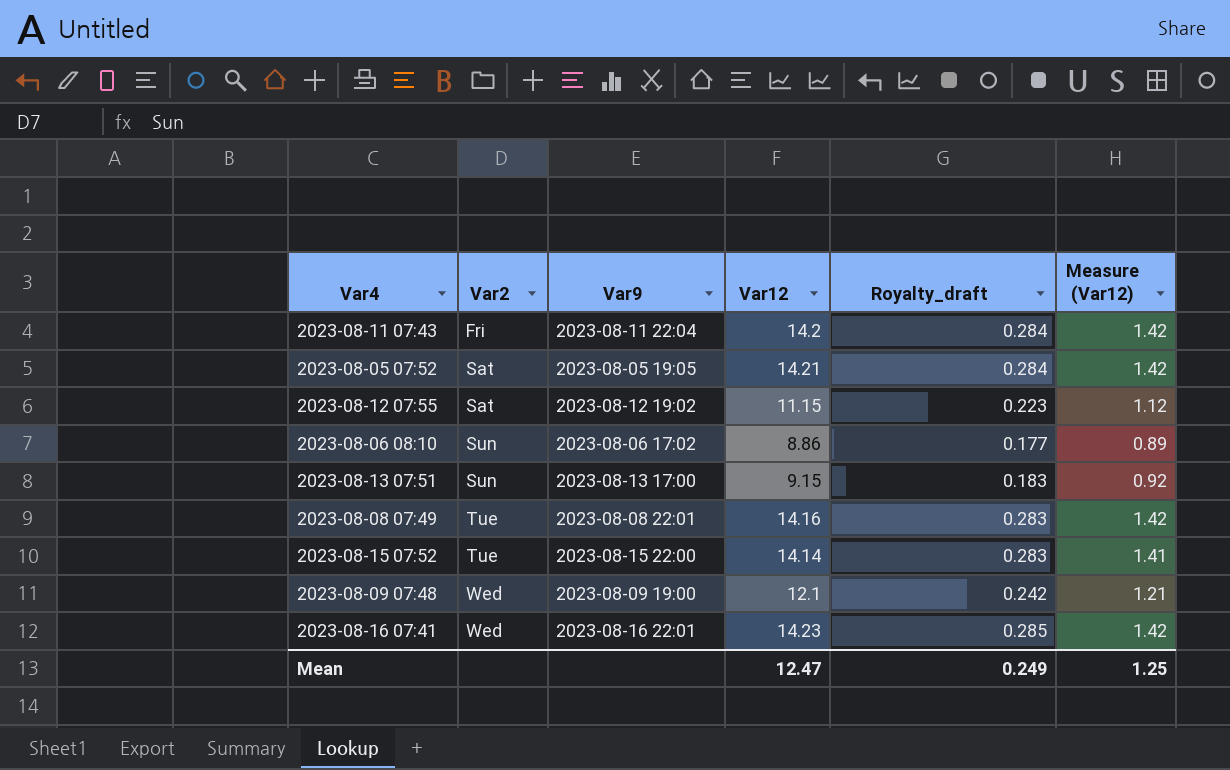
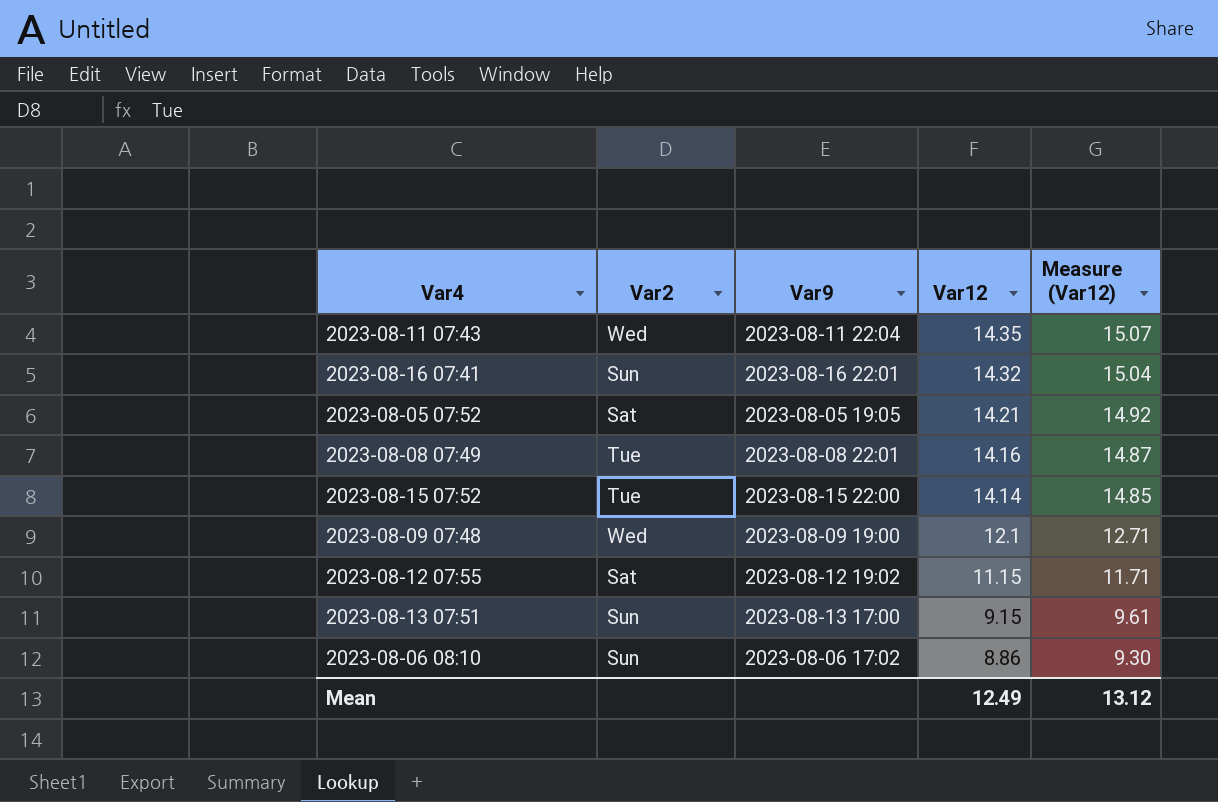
row order: Var2 ascending -> Var12 descending
column Royalty_draft | formula: [Var12] * 0.02 -> none
column Measure (Var12) | formula: [Var12] * 0.1 -> [Var12] * 1.05
2023-08-11 07:43 | Var2: Fri -> Wed
2023-08-11 07:43 | Var12: 14.2 -> 14.35
2023-08-16 07:41 | Var2: Wed -> Sun
2023-08-16 07:41 | Var12: 14.23 -> 14.32
Mean | Var12: 12.47 -> 12.49
Mean | Measure (Var12): 1.25 -> 13.12

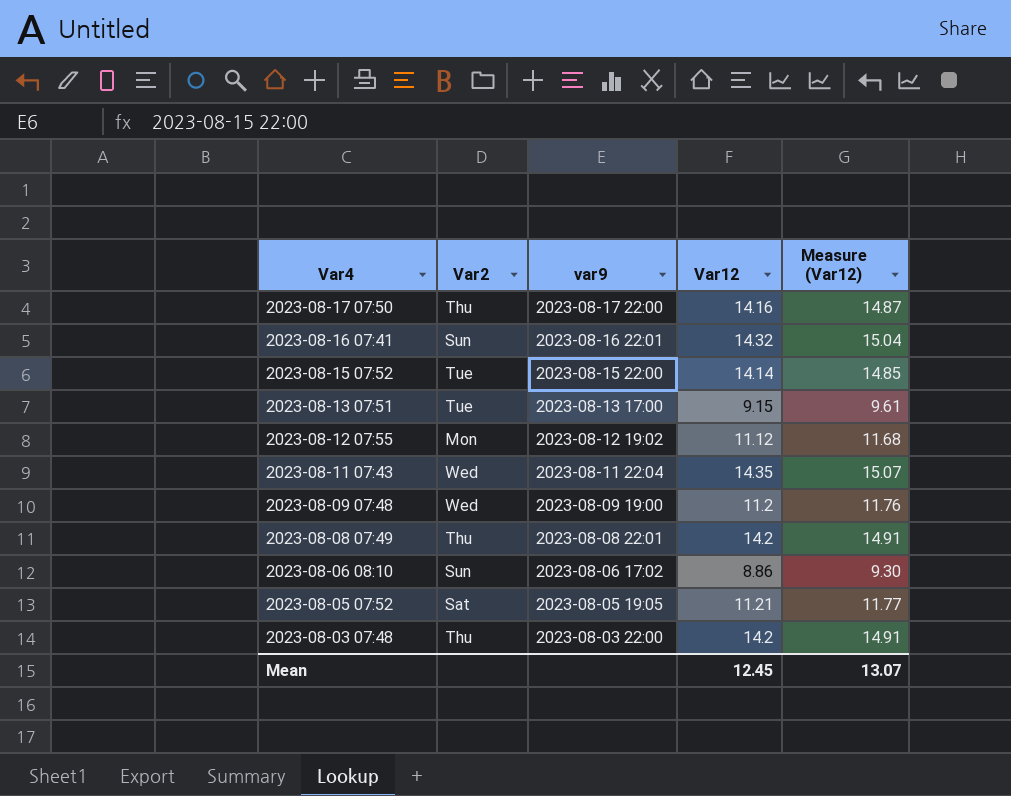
row order: Var12 descending -> Var4 descending
column name: Var9 -> var9
row 2023-08-17 07:50: none -> Thu | 2023-08-17 22:00 | 14.16 | 14.87
2023-08-13 07:51 | Var2: Sun -> Tue
2023-08-12 07:55 | Var2: Sat -> Mon
2023-08-12 07:55 | Var12: 11.15 -> 11.12
2023-08-12 07:55 | Measure (Var12): 11.71 -> 11.68
2023-08-09 07:48 | Var12: 12.1 -> 11.2
2023-08-09 07:48 | Measure (Var12): 12.71 -> 11.76
2023-08-08 07:49 | Var2: Tue -> Thu
2023-08-08 07:49 | Var12: 14.16 -> 14.2
2023-08-08 07:49 | Measure (Var12): 14.87 -> 14.91
2023-08-05 07:52 | Var12: 14.21 -> 11.21
2023-08-05 07:52 | Measure (Var12): 14.92 -> 11.77
row 2023-08-03 07:48: none -> Thu | 2023-08-03 22:00 | 14.2 | 14.91
Mean | Var12: 12.49 -> 12.45
Mean | Measure (Var12): 13.12 -> 13.07

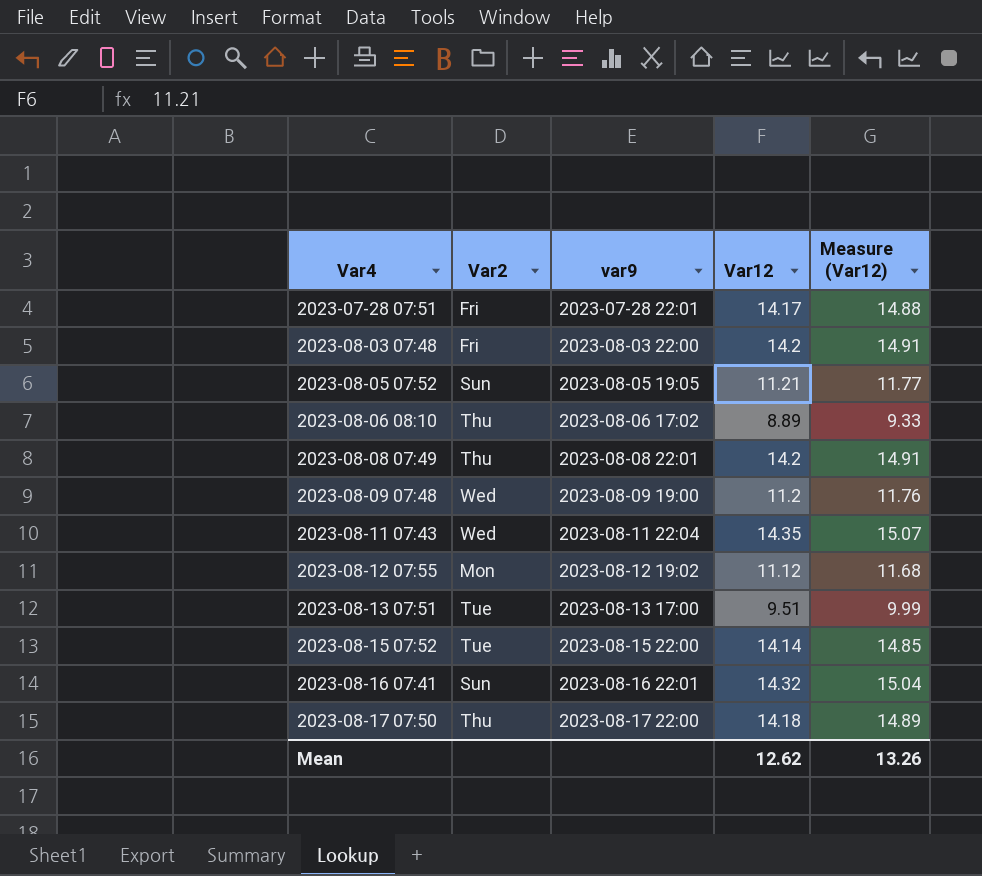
row order: Var4 descending -> Var4 ascending
row 2023-07-28 07:51: none -> Fri | 2023-07-28 22:01 | 14.17 | 14.88
2023-08-03 07:48 | Var2: Thu -> Fri
2023-08-05 07:52 | Var2: Sat -> Sun
2023-08-06 08:10 | Var2: Sun -> Thu
2023-08-06 08:10 | Var12: 8.86 -> 8.89
2023-08-06 08:10 | Measure (Var12): 9.30 -> 9.33
2023-08-13 07:51 | Var12: 9.15 -> 9.51
2023-08-13 07:51 | Measure (Var12): 9.61 -> 9.99
2023-08-17 07:50 | Var12: 14.16 -> 14.18
2023-08-17 07:50 | Measure (Var12): 14.87 -> 14.89
Mean | Var12: 12.45 -> 12.62
Mean | Measure (Var12): 13.07 -> 13.26

